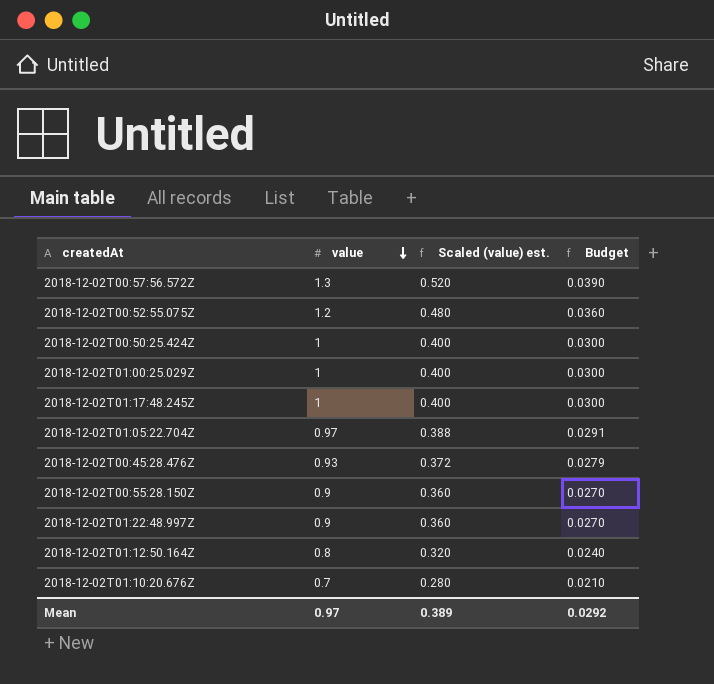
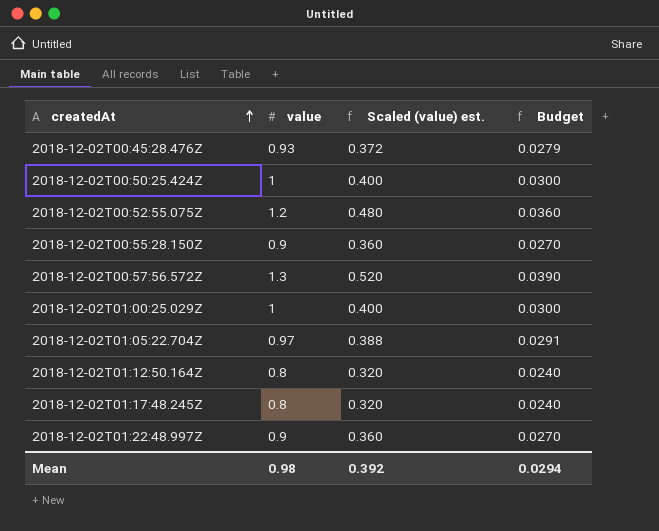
row order: value descending -> createdAt ascending
row 2018-12-02T01:10:20.676Z: 0.7 | 0.280 | 0.0210 -> none
2018-12-02T01:17:48.245Z | value: 1 -> 0.8
2018-12-02T01:17:48.245Z | Scaled (value) est.: 0.400 -> 0.320
2018-12-02T01:17:48.245Z | Budget: 0.0300 -> 0.0240
Mean | value: 0.97 -> 0.98
Mean | Scaled (value) est.: 0.389 -> 0.392
Mean | Budget: 0.0292 -> 0.0294

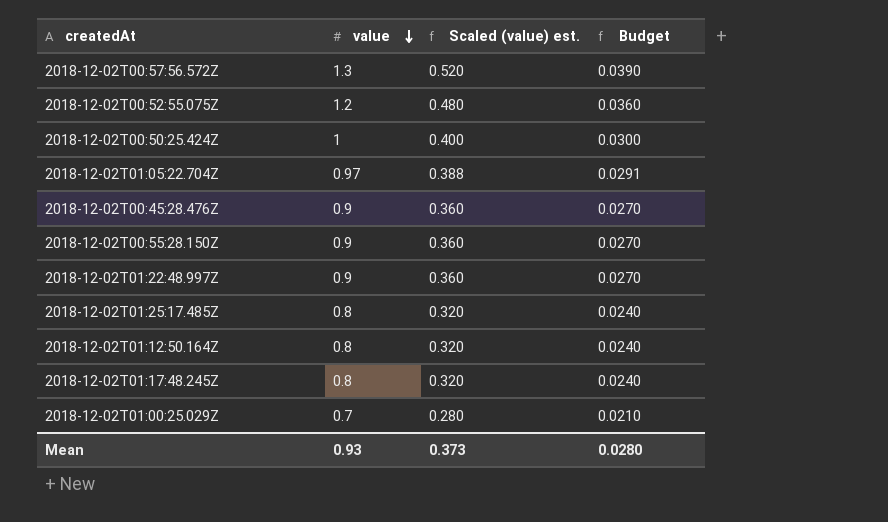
row order: createdAt ascending -> value descending
2018-12-02T00:45:28.476Z | value: 0.93 -> 0.9
2018-12-02T00:45:28.476Z | Scaled (value) est.: 0.372 -> 0.360
2018-12-02T00:45:28.476Z | Budget: 0.0279 -> 0.0270
row 2018-12-02T01:25:17.485Z: none -> 0.8 | 0.320 | 0.0240
2018-12-02T01:00:25.029Z | value: 1 -> 0.7
2018-12-02T01:00:25.029Z | Scaled (value) est.: 0.400 -> 0.280
2018-12-02T01:00:25.029Z | Budget: 0.0300 -> 0.0210
Mean | value: 0.98 -> 0.93
Mean | Scaled (value) est.: 0.392 -> 0.373
Mean | Budget: 0.0294 -> 0.0280

